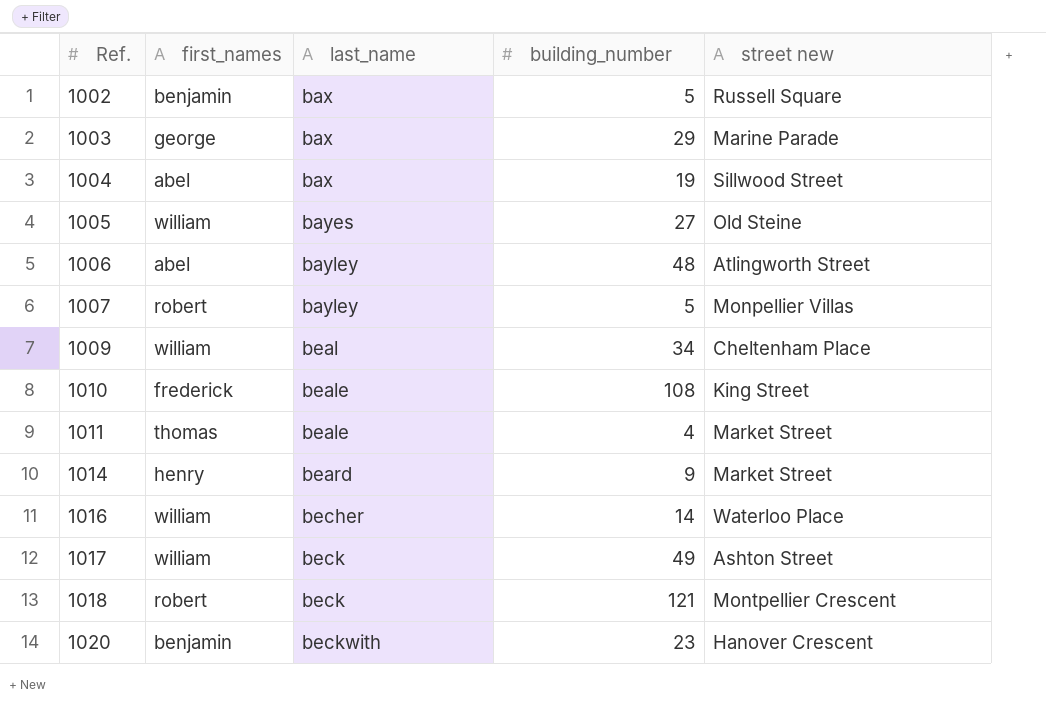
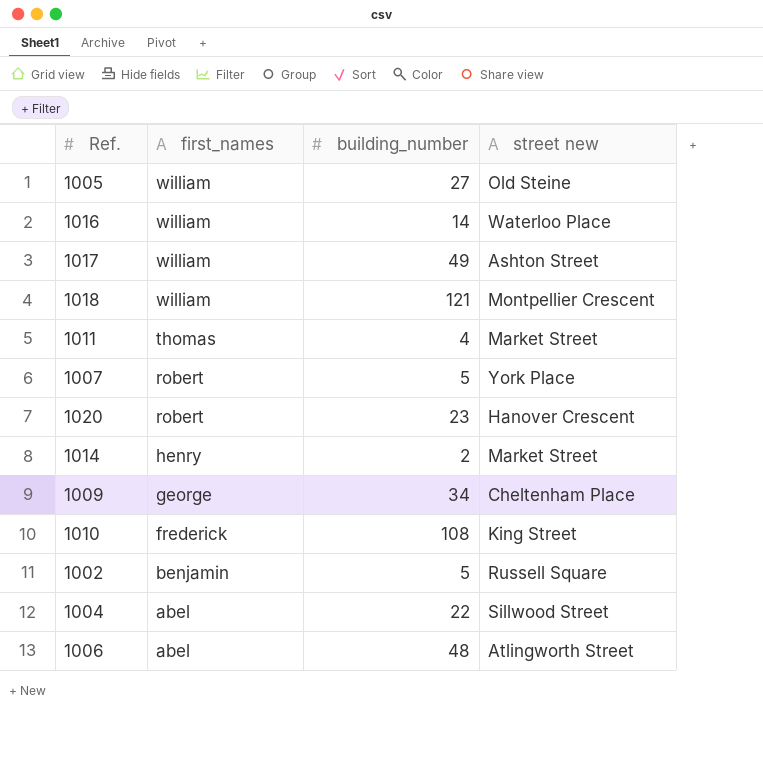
row order: Ref. ascending -> first_names descending
column last_name | position: 3 -> none
row 1003: george | bax | 29 | Marine Parade -> none
1018 | first_names: robert -> william
1007 | street new: Monpellier Villas -> York Place
1020 | first_names: benjamin -> robert
1014 | building_number: 9 -> 2
1009 | first_names: william -> george
1004 | building_number: 19 -> 22

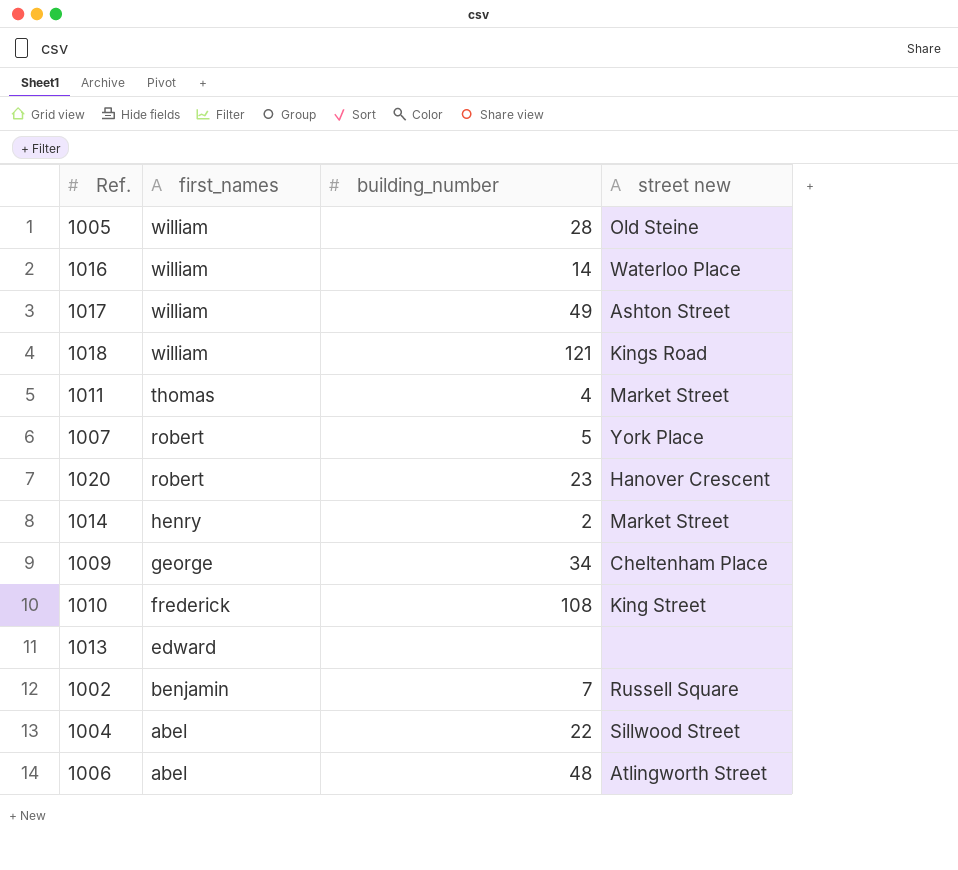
1005 | building_number: 27 -> 28
1018 | street new: Montpellier Crescent -> Kings Road
row 1013: none -> edward | none | none
1002 | building_number: 5 -> 7

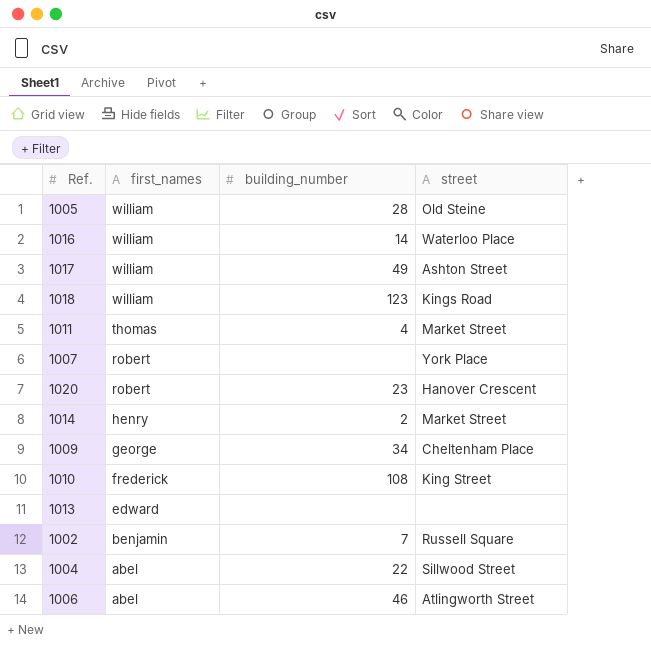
column name: street new -> street
1018 | building_number: 121 -> 123
1007 | building_number: 5 -> none
1006 | building_number: 48 -> 46

